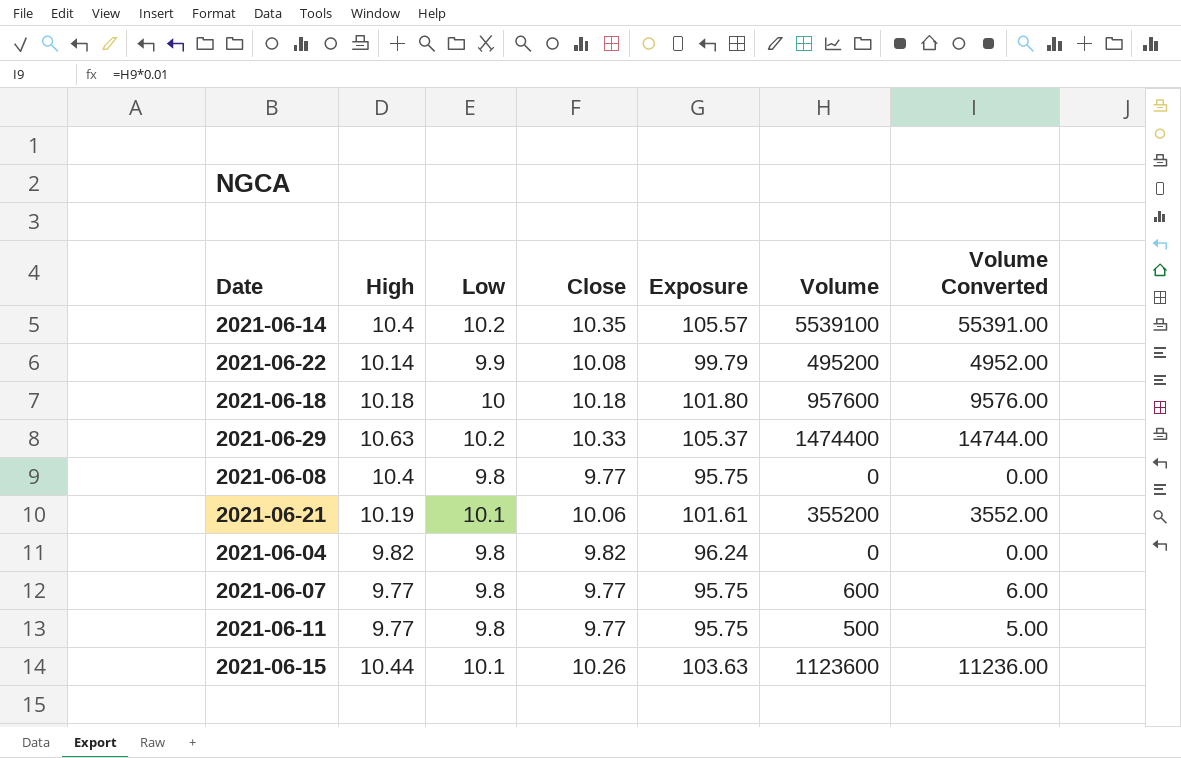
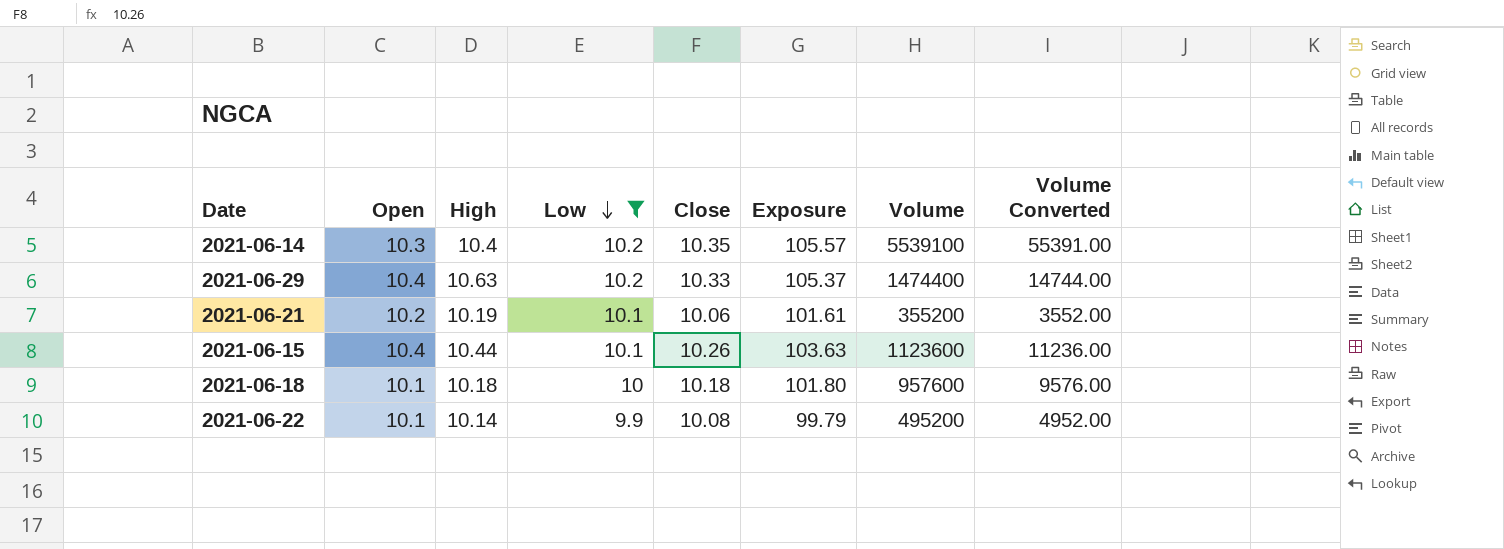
filter: none -> Low != 9.8
row order: none -> Low descending
column Open | position: none -> 2

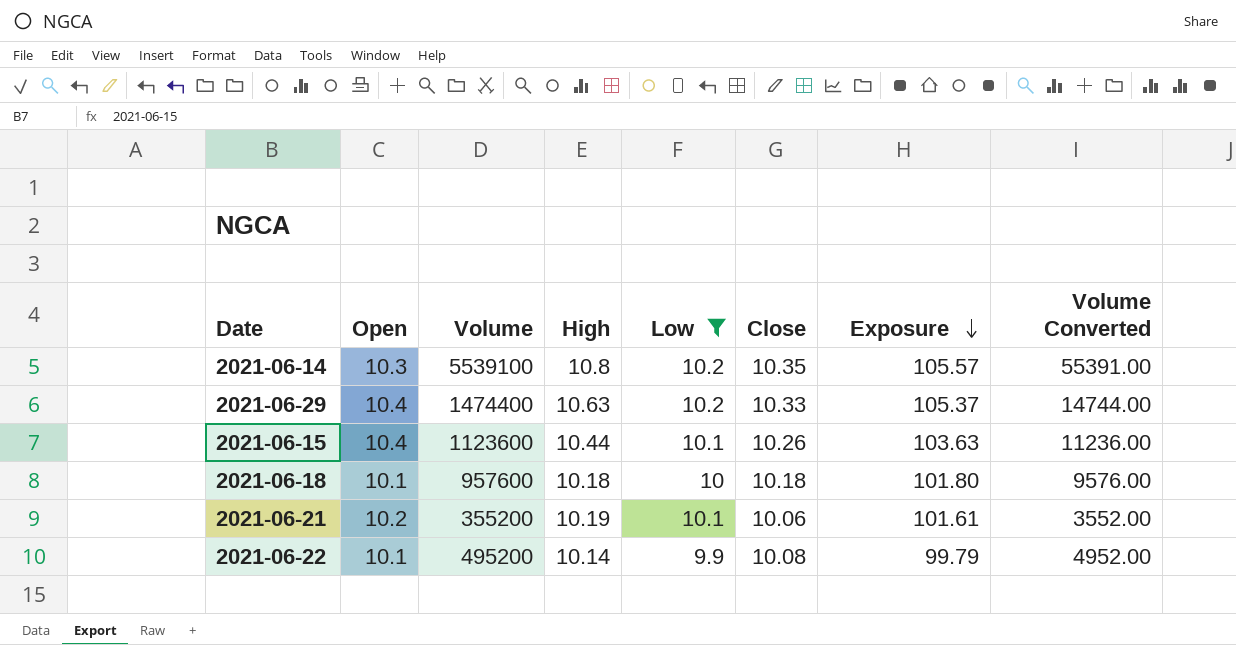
row order: Low descending -> Exposure descending
column Volume | position: 7 -> 3
2021-06-14 | High: 10.4 -> 10.8

